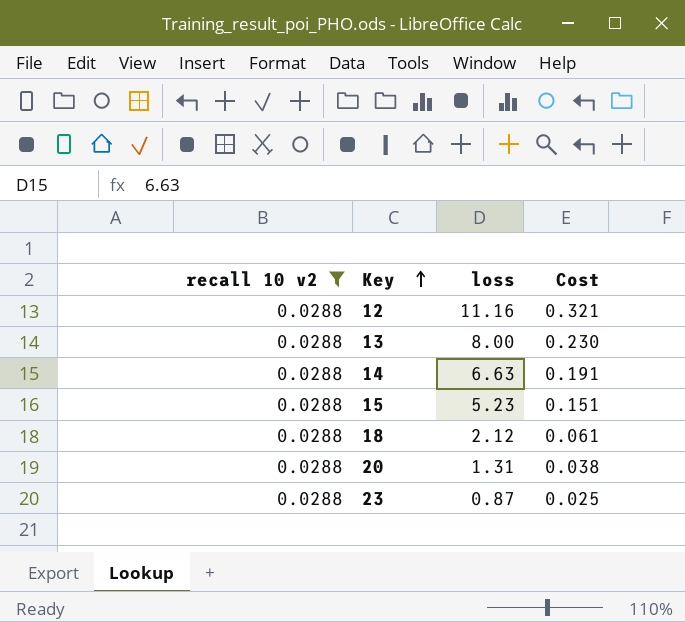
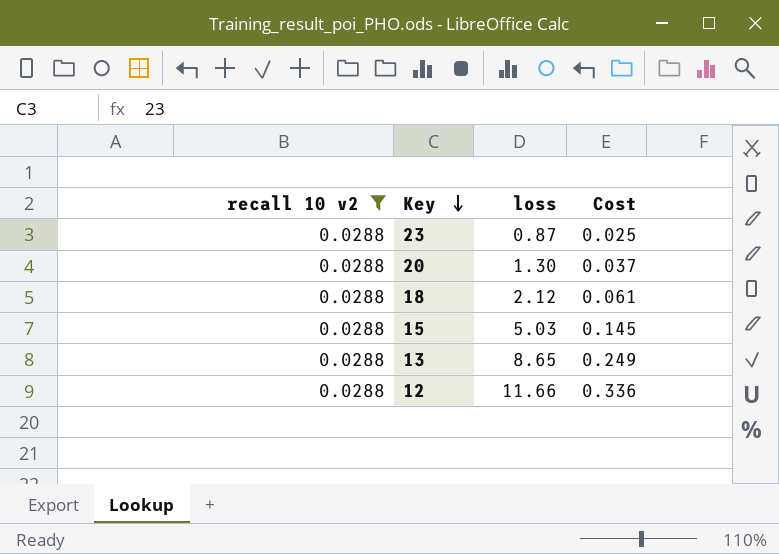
row order: Key ascending -> Key descending
row 14: 0.0288 | 6.63 | 0.191 -> none
20 | loss: 1.31 -> 1.30
20 | Cost: 0.038 -> 0.037
15 | loss: 5.23 -> 5.03
15 | Cost: 0.151 -> 0.145
13 | loss: 8.00 -> 8.65
13 | Cost: 0.230 -> 0.249
12 | loss: 11.16 -> 11.66
12 | Cost: 0.321 -> 0.336

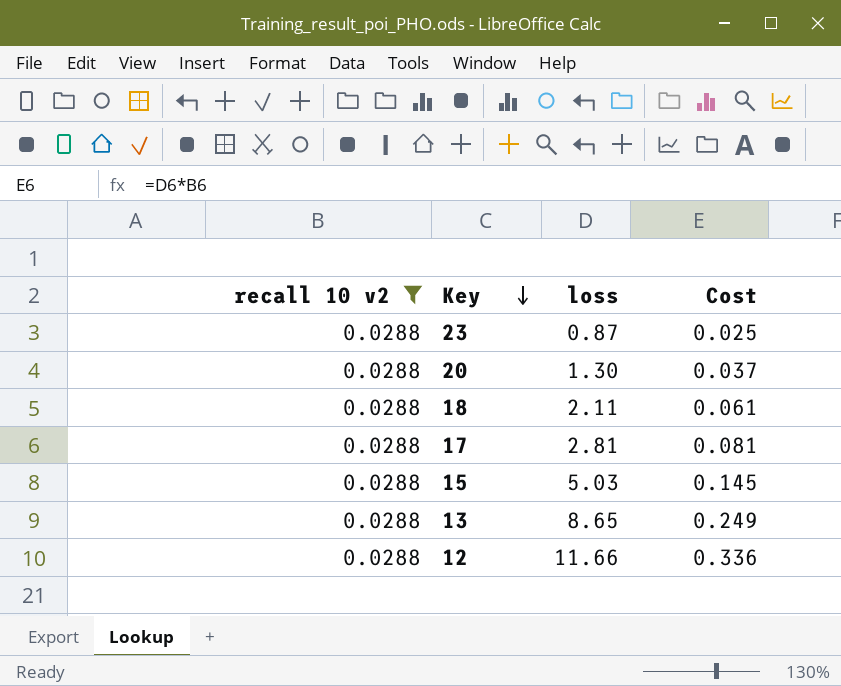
18 | loss: 2.12 -> 2.11
row 17: none -> 0.0288 | 2.81 | 0.081

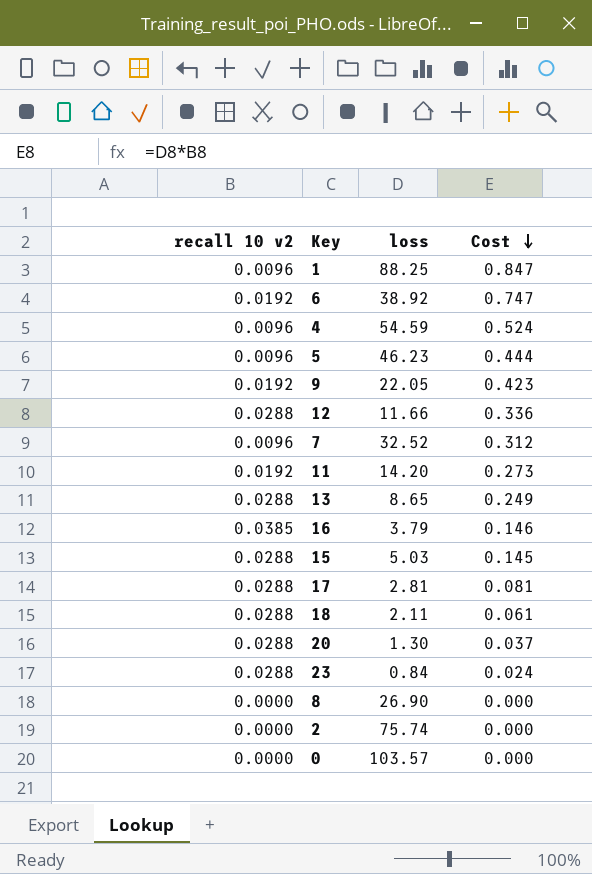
filter: recall 10 v2 = 0.0288 -> none
row order: Key descending -> Cost descending
23 | loss: 0.87 -> 0.84
23 | Cost: 0.025 -> 0.024

